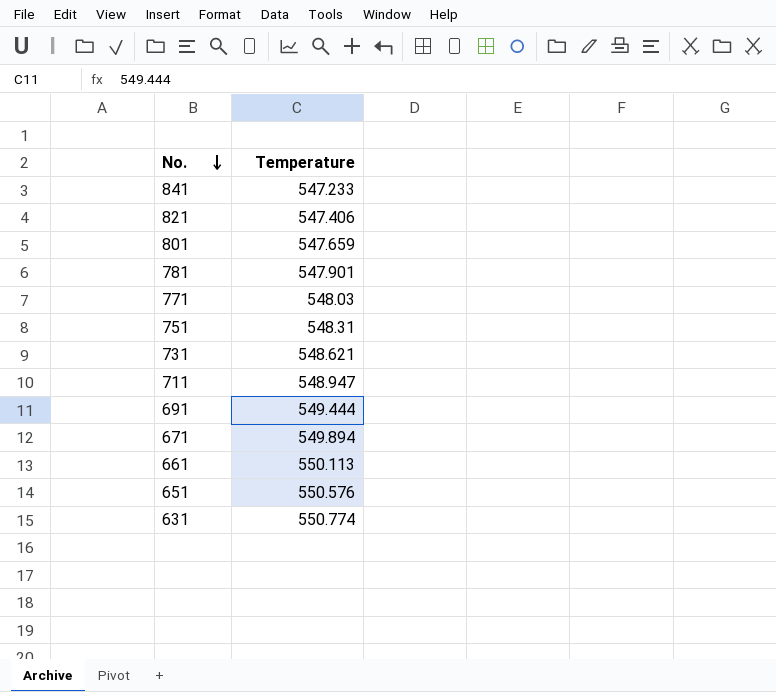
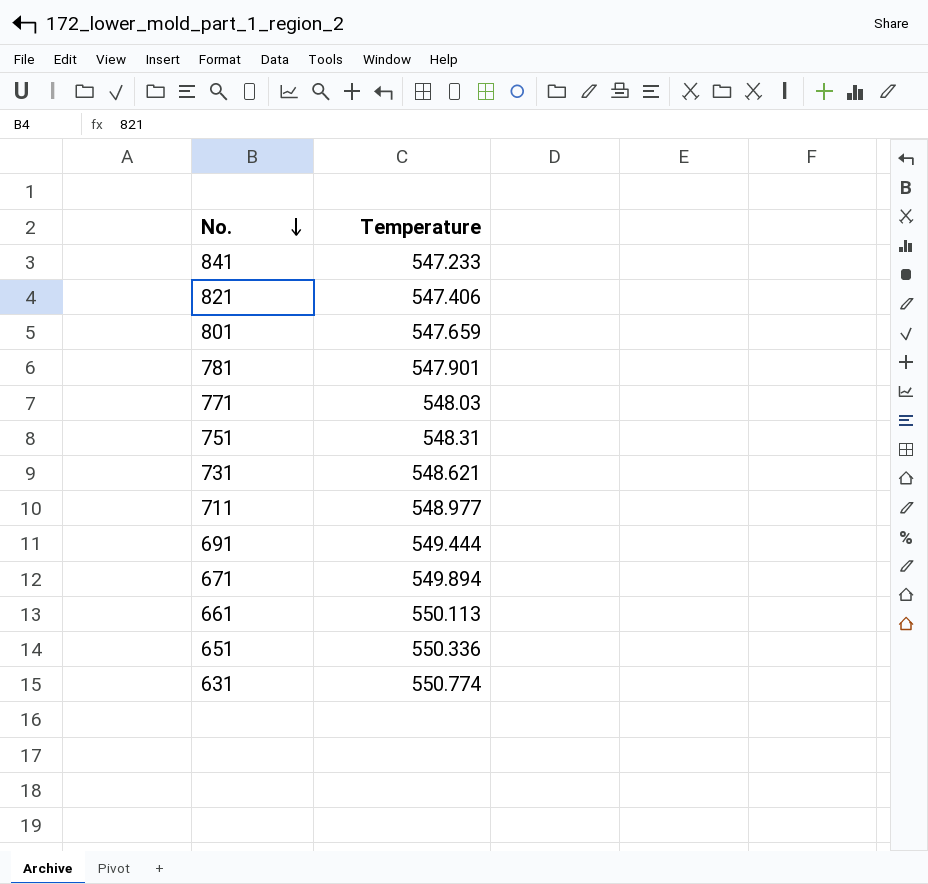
711 | Temperature: 548.947 -> 548.977
651 | Temperature: 550.576 -> 550.336

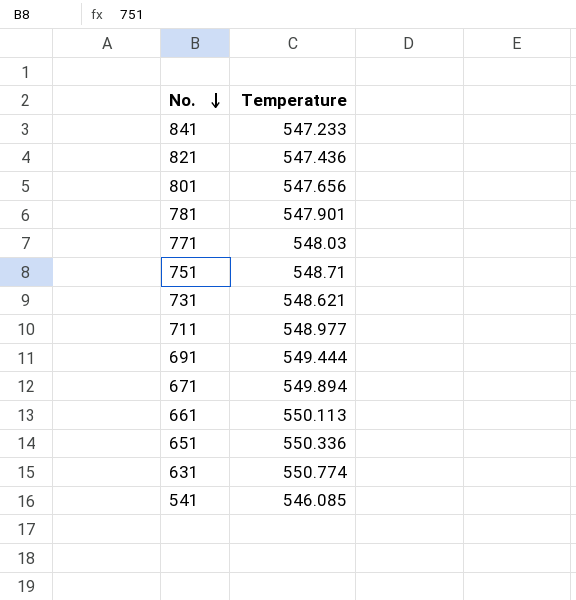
821 | Temperature: 547.406 -> 547.436
801 | Temperature: 547.659 -> 547.656
751 | Temperature: 548.31 -> 548.71
row 541: none -> 546.085

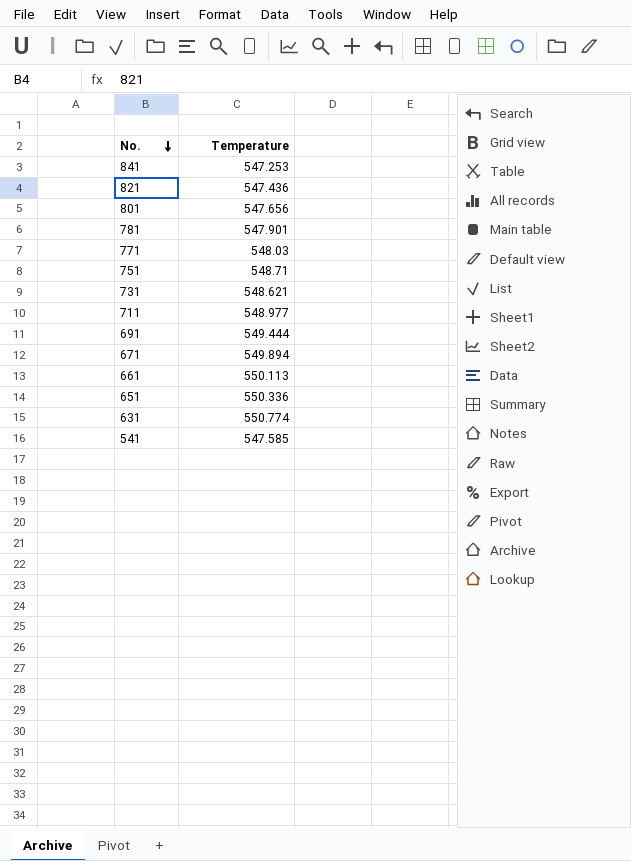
841 | Temperature: 547.233 -> 547.253
541 | Temperature: 546.085 -> 547.585

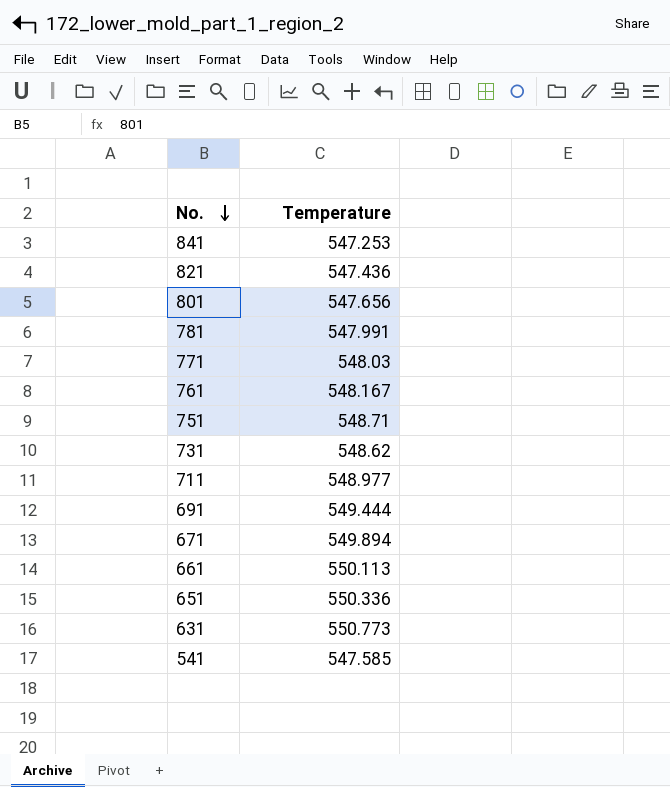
781 | Temperature: 547.901 -> 547.991
row 761: none -> 548.167
731 | Temperature: 548.621 -> 548.62
631 | Temperature: 550.774 -> 550.773

